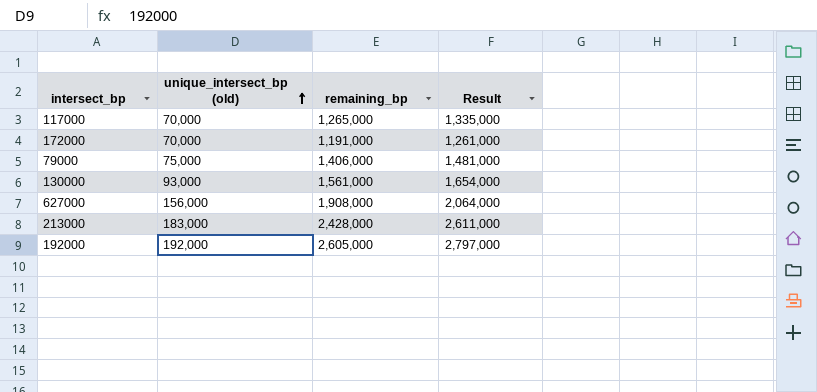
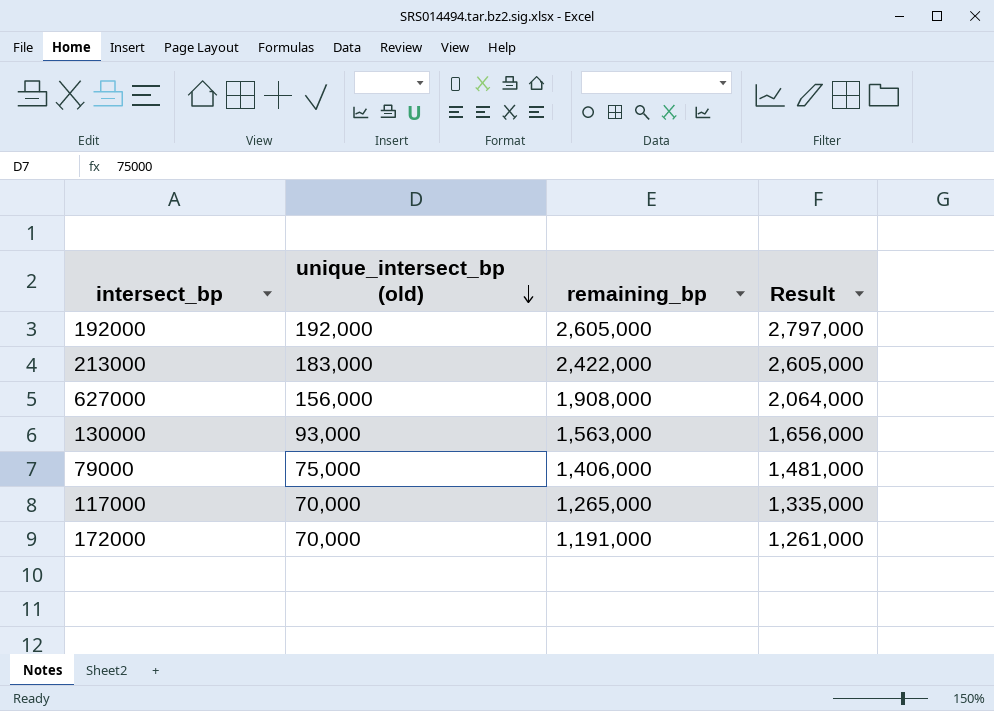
row order: unique_intersect_bp (old) ascending -> unique_intersect_bp (old) descending
213000 | remaining_bp: 2,428,000 -> 2,422,000
213000 | Result: 2,611,000 -> 2,605,000
130000 | remaining_bp: 1,561,000 -> 1,563,000
130000 | Result: 1,654,000 -> 1,656,000

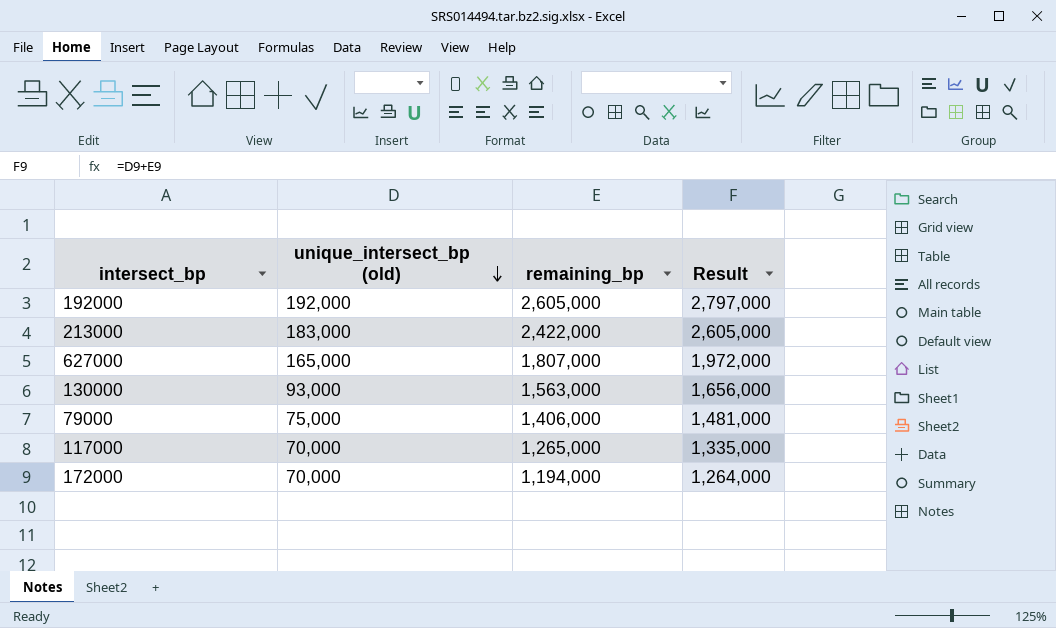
627000 | unique_intersect_bp (old): 156,000 -> 165,000
627000 | remaining_bp: 1,908,000 -> 1,807,000
627000 | Result: 2,064,000 -> 1,972,000
172000 | remaining_bp: 1,191,000 -> 1,194,000
172000 | Result: 1,261,000 -> 1,264,000

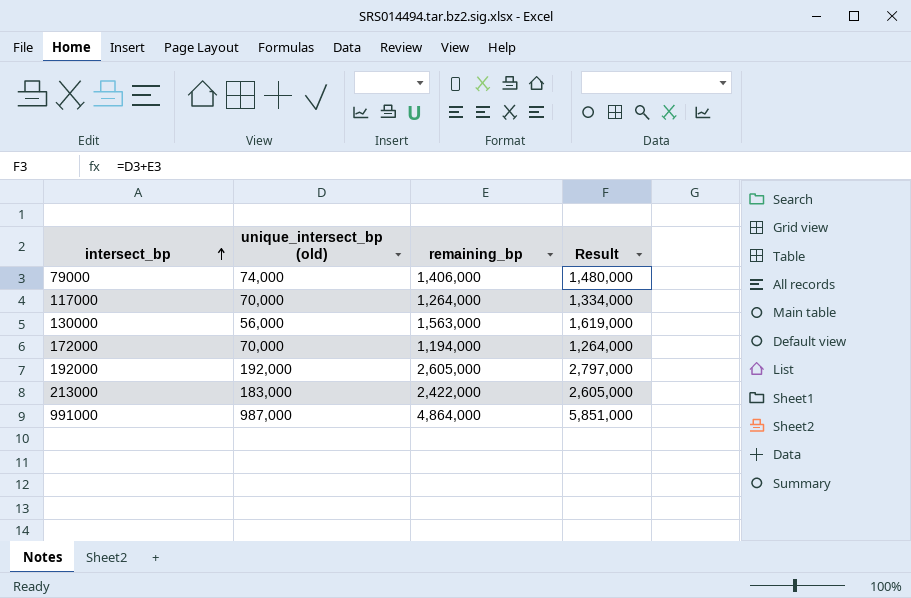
row order: unique_intersect_bp (old) descending -> intersect_bp ascending
row 627000: 165,000 | 1,807,000 | 1,972,000 -> none
79000 | unique_intersect_bp (old): 75,000 -> 74,000
79000 | Result: 1,481,000 -> 1,480,000
117000 | remaining_bp: 1,265,000 -> 1,264,000
117000 | Result: 1,335,000 -> 1,334,000
130000 | unique_intersect_bp (old): 93,000 -> 56,000
130000 | Result: 1,656,000 -> 1,619,000
row 991000: none -> 987,000 | 4,864,000 | 5,851,000

